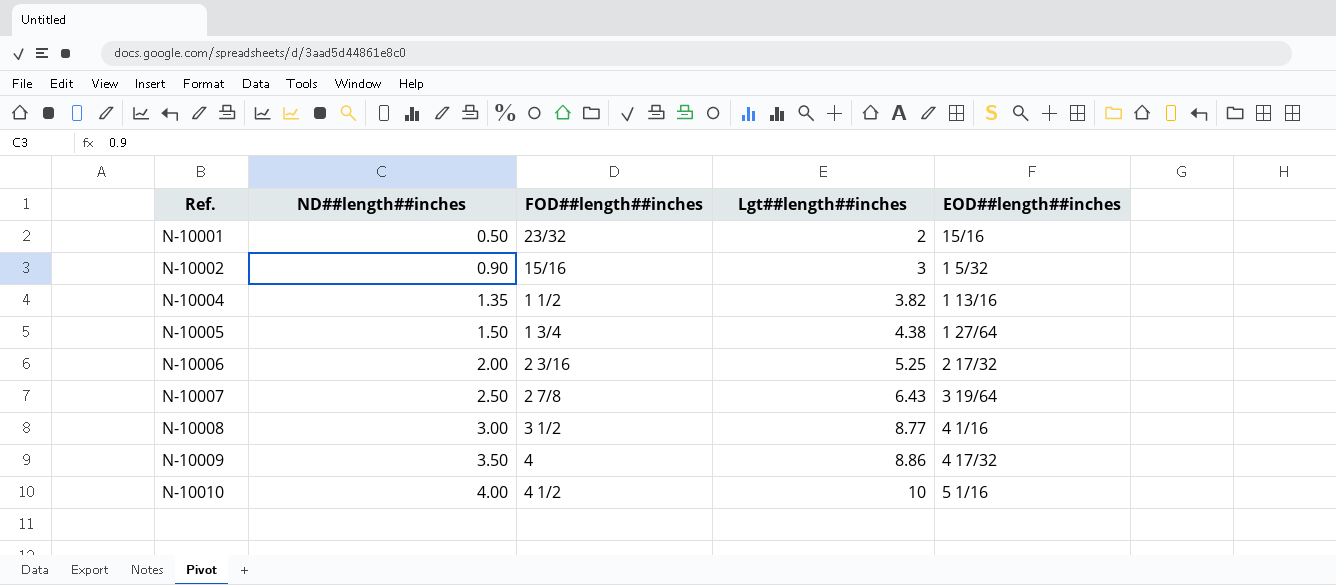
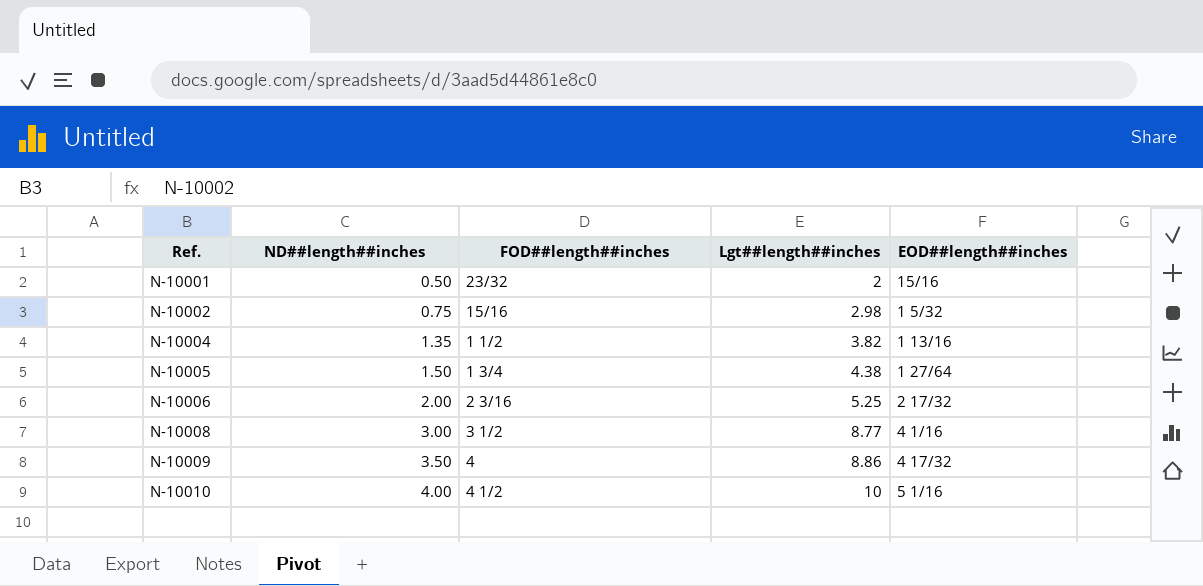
row N-10007: 2.50 | 2 7/8 | 6.43 | 3 19/64 -> none
N-10002 | ND##length##inches: 0.90 -> 0.75
N-10002 | Lgt##length##inches: 3 -> 2.98

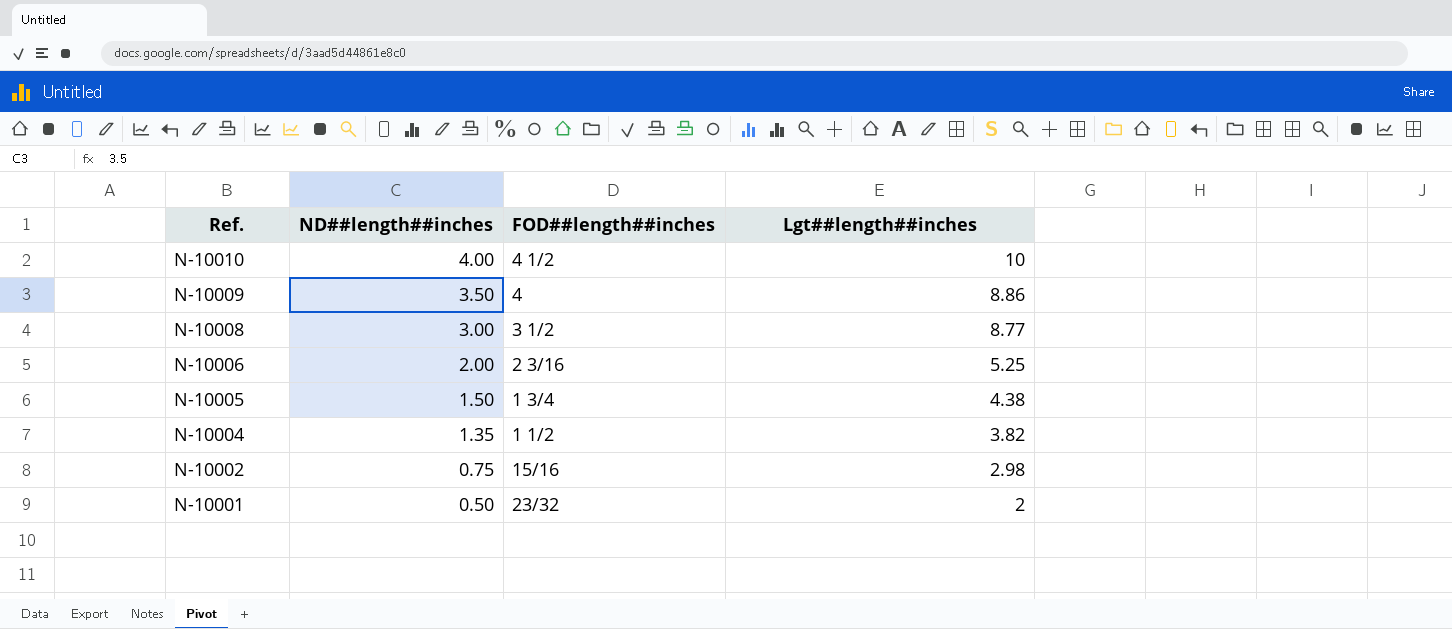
row order: Ref. ascending -> Ref. descending
column EOD##length##inches | position: 5 -> none

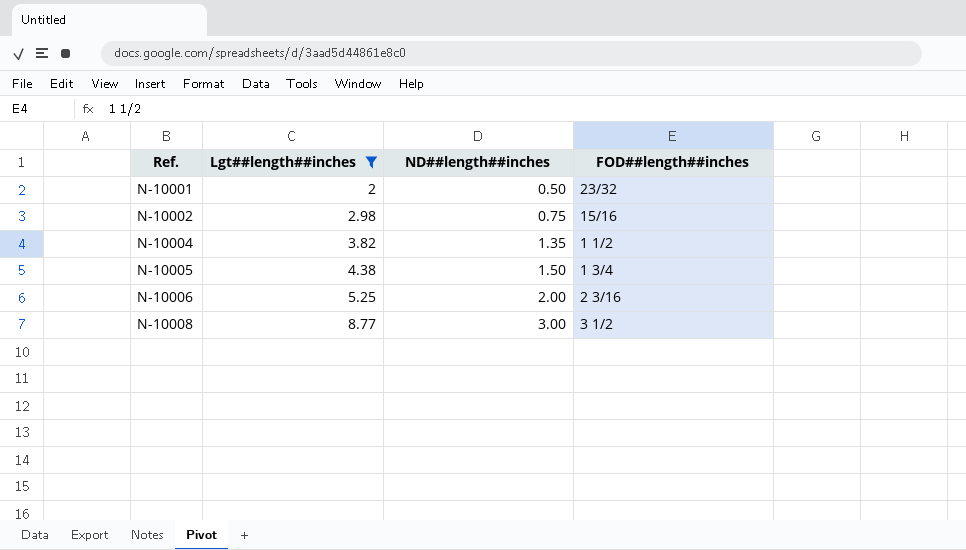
filter: none -> Lgt##length##inches <= 8.77
row order: Ref. descending -> Ref. ascending
column Lgt##length##inches | position: 4 -> 2

